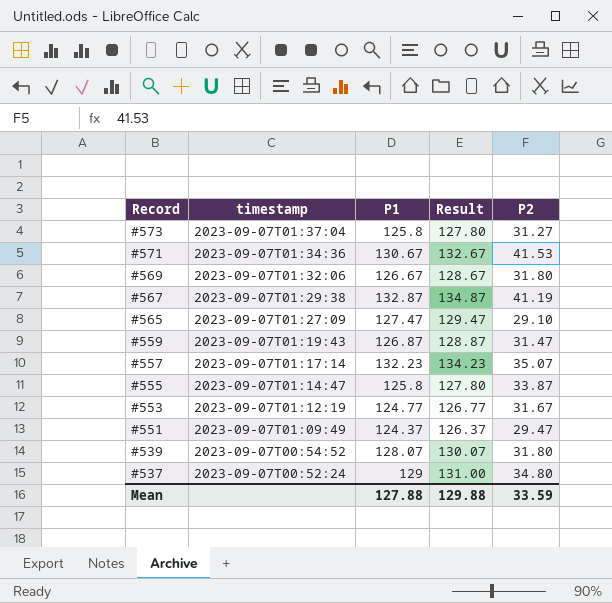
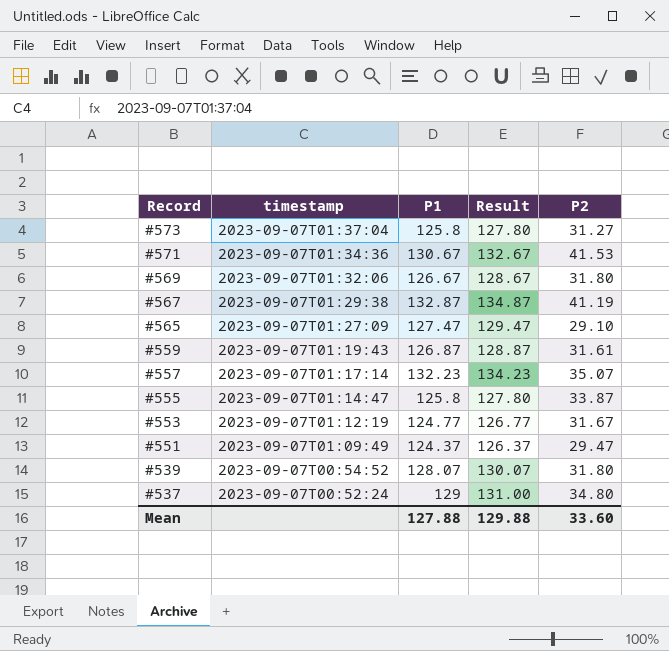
#559 | P2: 31.47 -> 31.61
Mean | P2: 33.59 -> 33.60

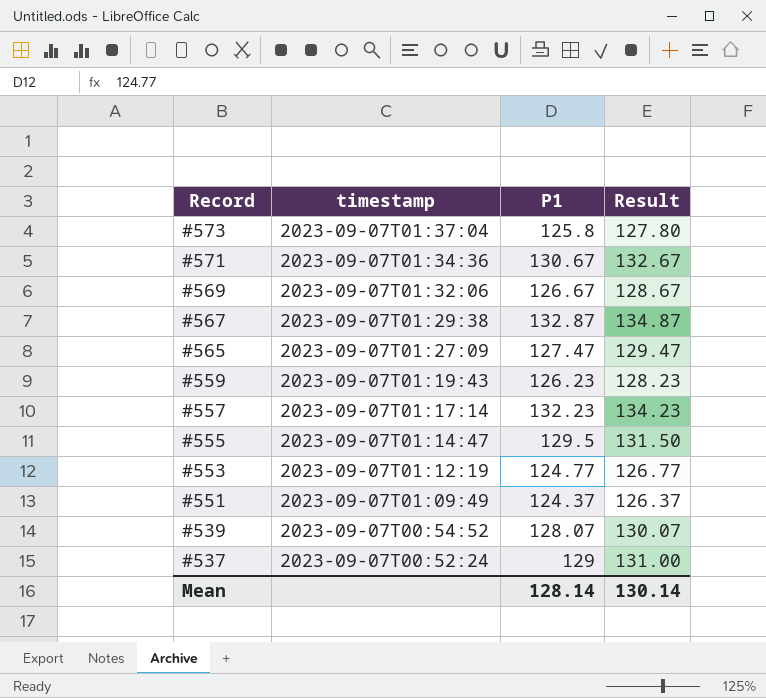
column P2 | position: 5 -> none
#559 | P1: 126.87 -> 126.23
#559 | Result: 128.87 -> 128.23
#555 | P1: 125.8 -> 129.5
#555 | Result: 127.80 -> 131.50
Mean | P1: 127.88 -> 128.14
Mean | Result: 129.88 -> 130.14

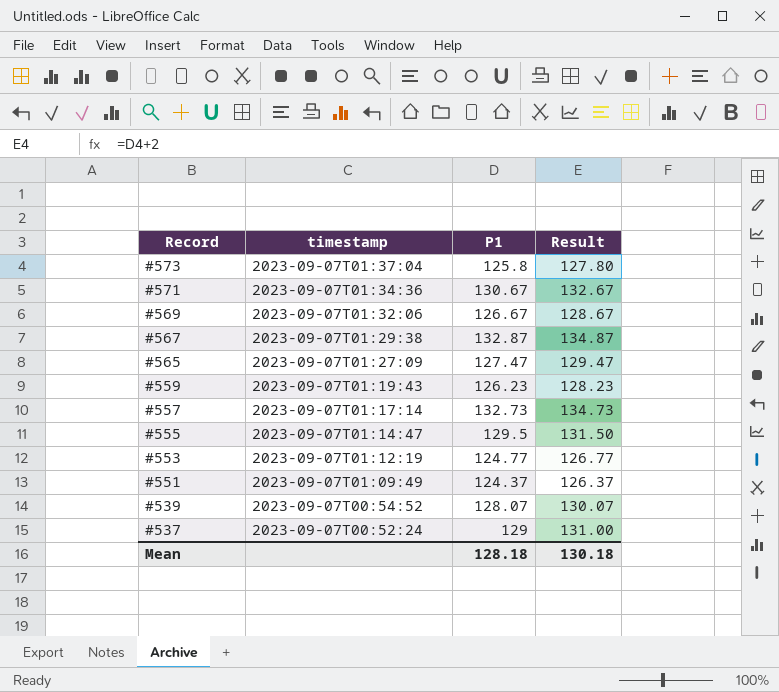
#557 | P1: 132.23 -> 132.73
#557 | Result: 134.23 -> 134.73
Mean | P1: 128.14 -> 128.18
Mean | Result: 130.14 -> 130.18

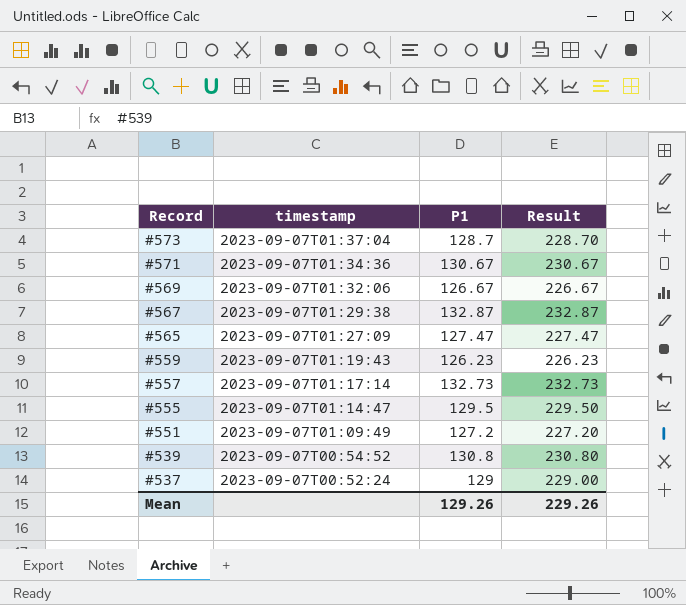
column Result | formula: [P1] + 2 -> [P1] + 100
row #553: 2023-09-07T01:12:19 | 124.77 | 126.77 -> none
#573 | P1: 125.8 -> 128.7
#551 | P1: 124.37 -> 127.2
#539 | P1: 128.07 -> 130.8
Mean | P1: 128.18 -> 129.26
Mean | Result: 130.18 -> 229.26

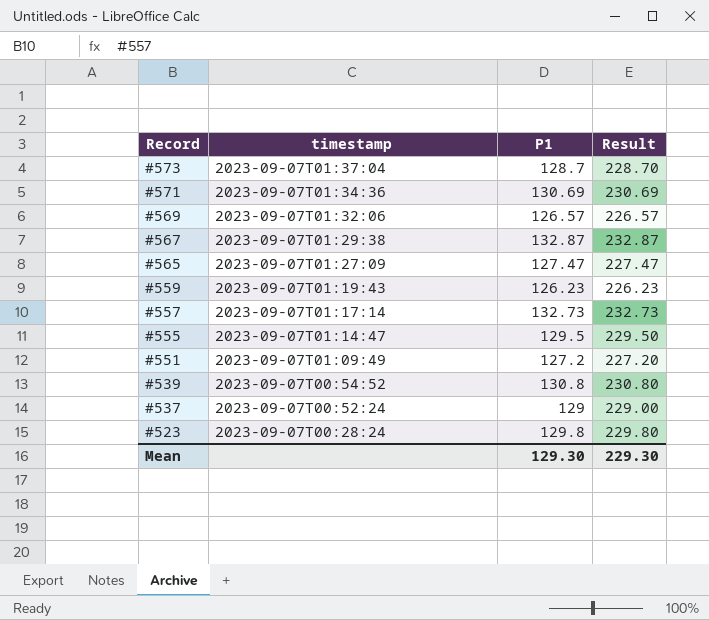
#571 | P1: 130.67 -> 130.69
#571 | Result: 230.67 -> 230.69
#569 | P1: 126.67 -> 126.57
#569 | Result: 226.67 -> 226.57
row #523: none -> 2023-09-07T00:28:24 | 129.8 | 229.80
Mean | P1: 129.26 -> 129.30
Mean | Result: 229.26 -> 229.30

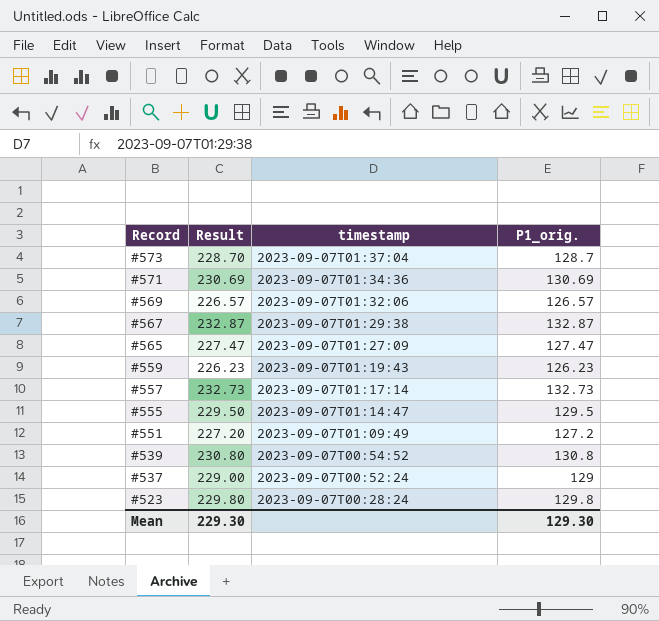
column Result | position: 4 -> 2
column name: P1 -> P1_orig.

